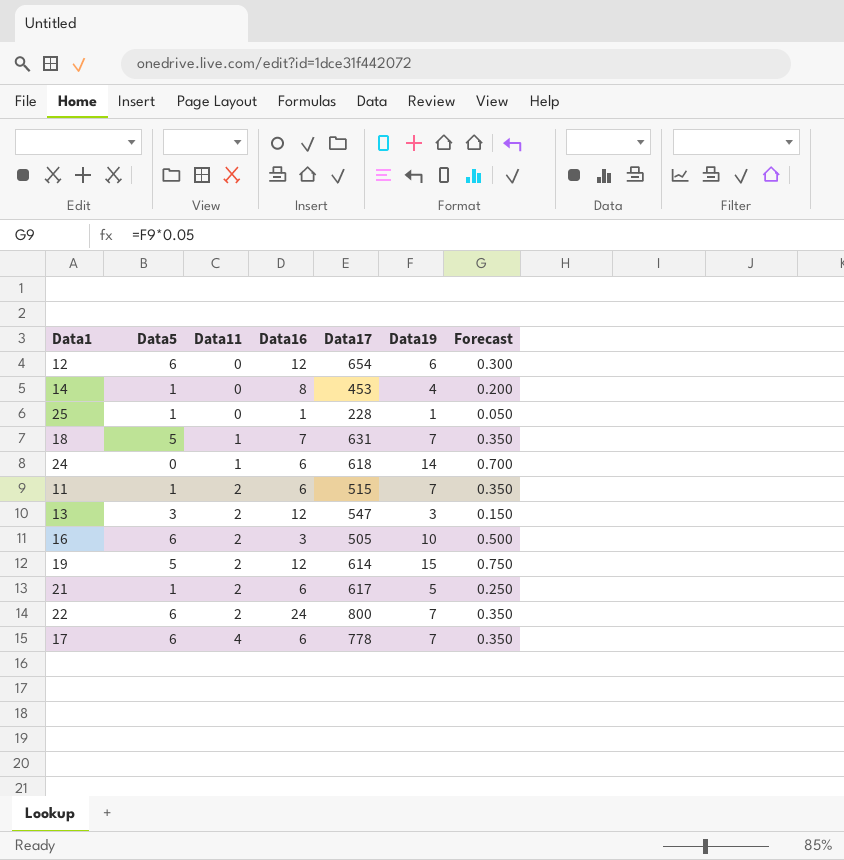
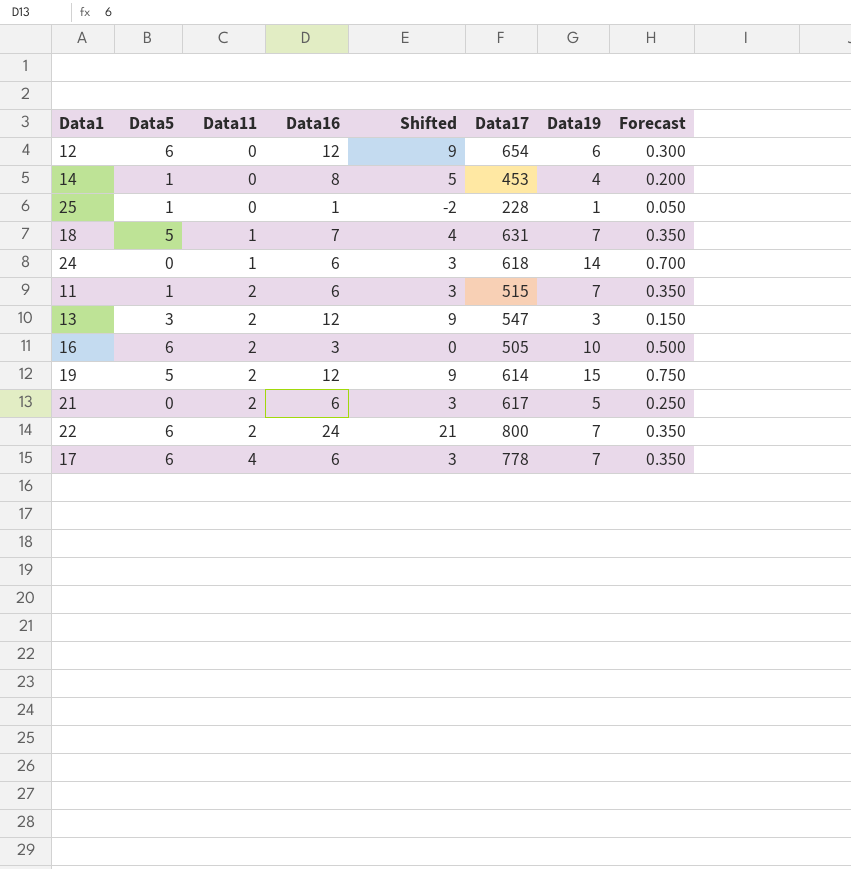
column Shifted | formula: none -> [Data16] - 3
21 | Data5: 1 -> 0

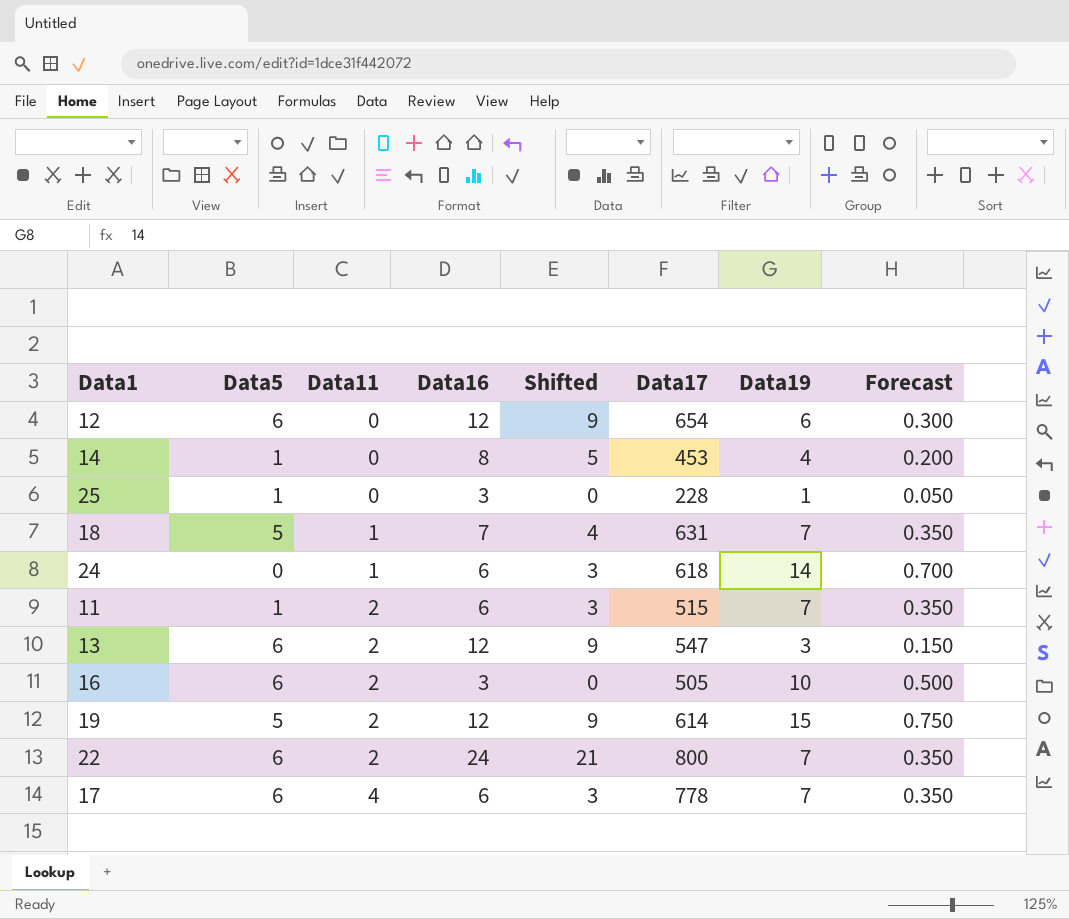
row 21: 0 | 2 | 6 | 3 | 617 | 5 | 0.250 -> none
25 | Data16: 1 -> 3
25 | Shifted: -2 -> 0
13 | Data5: 3 -> 6

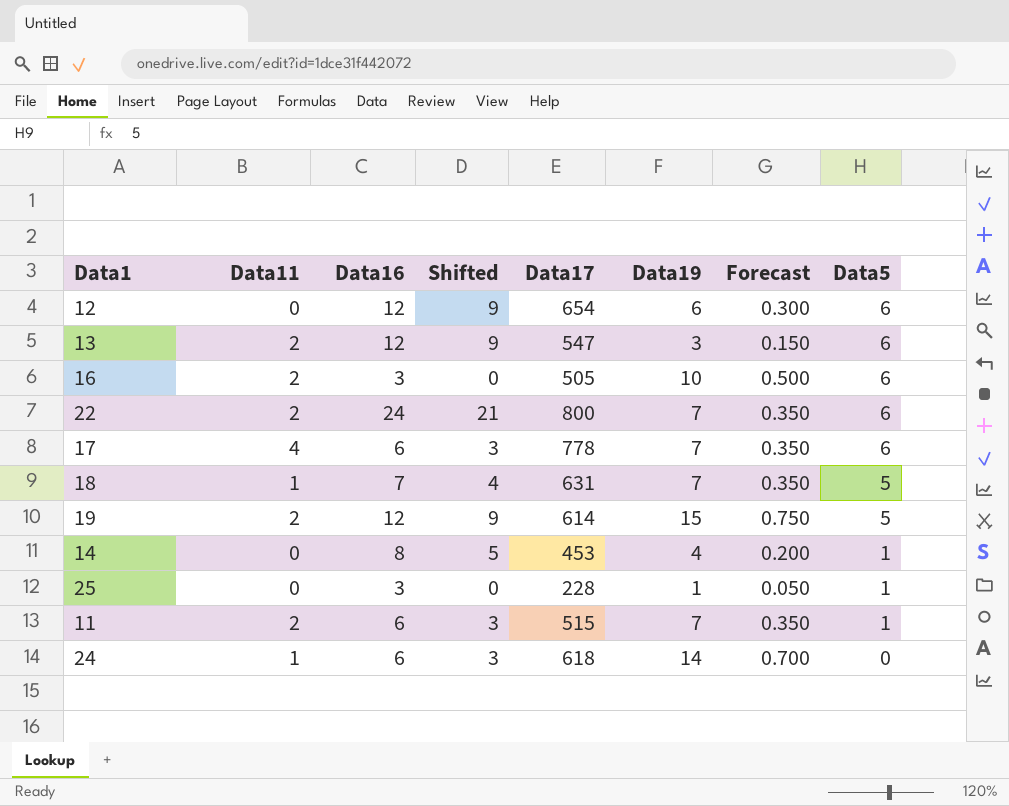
row order: Data11 ascending -> Data5 descending
column Data5 | position: 2 -> 8

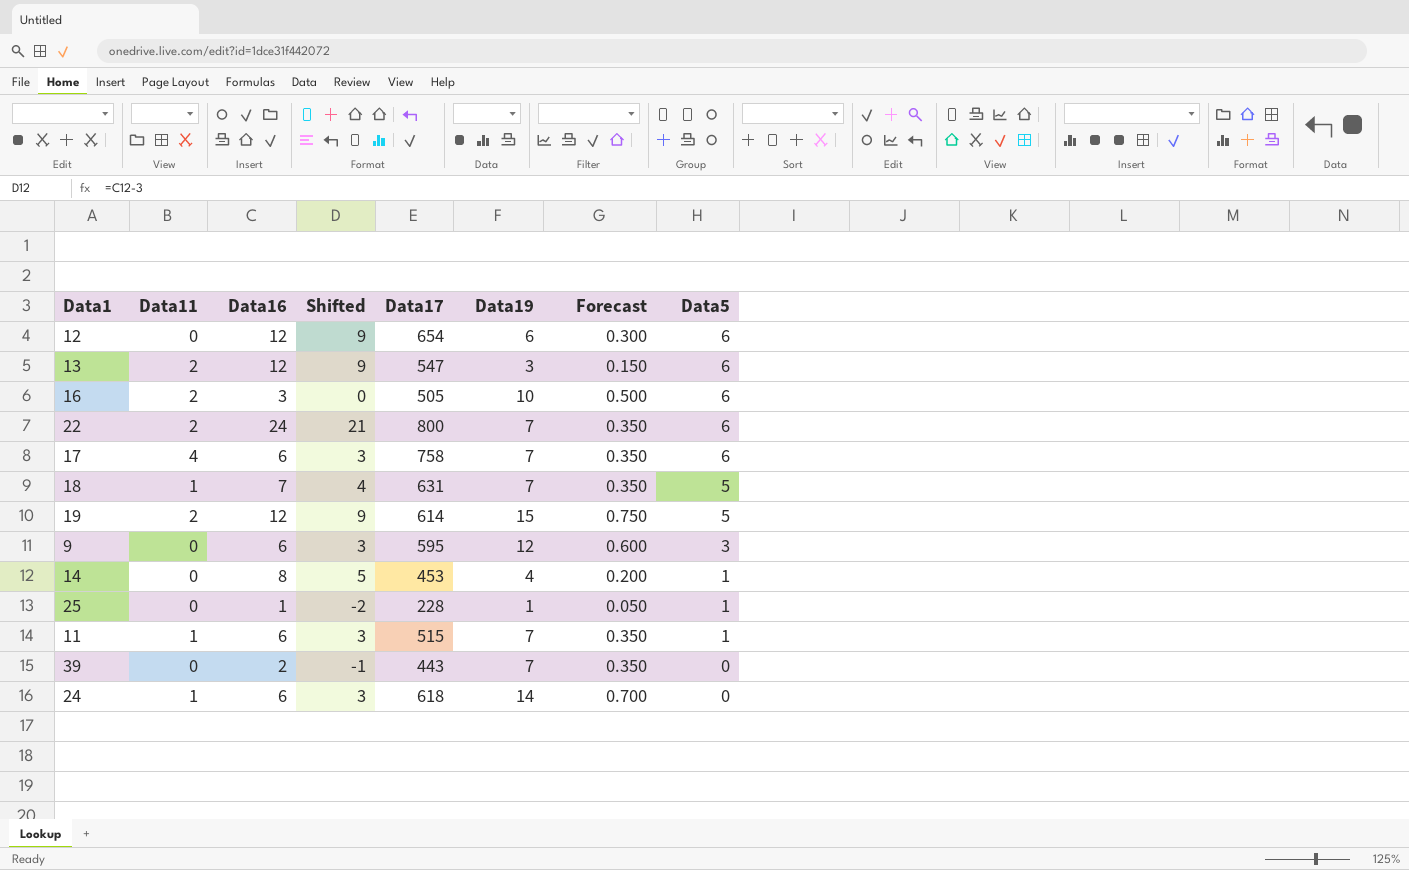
17 | Data17: 778 -> 758
row 9: none -> 0 | 6 | 3 | 595 | 12 | 0.600 | 3
25 | Data16: 3 -> 1
25 | Shifted: 0 -> -2
11 | Data11: 2 -> 1
row 39: none -> 0 | 2 | -1 | 443 | 7 | 0.350 | 0

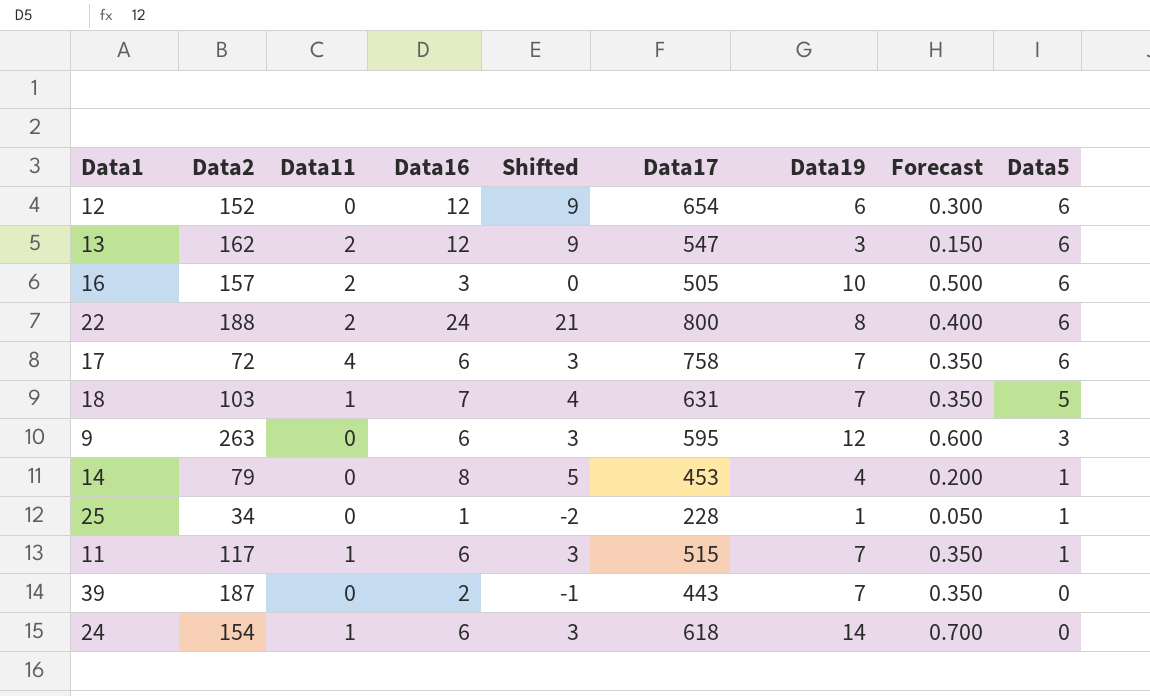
column Data2 | position: none -> 2
row 19: 2 | 12 | 9 | 614 | 15 | 0.750 | 5 -> none
22 | Data19: 7 -> 8
22 | Forecast: 0.350 -> 0.400

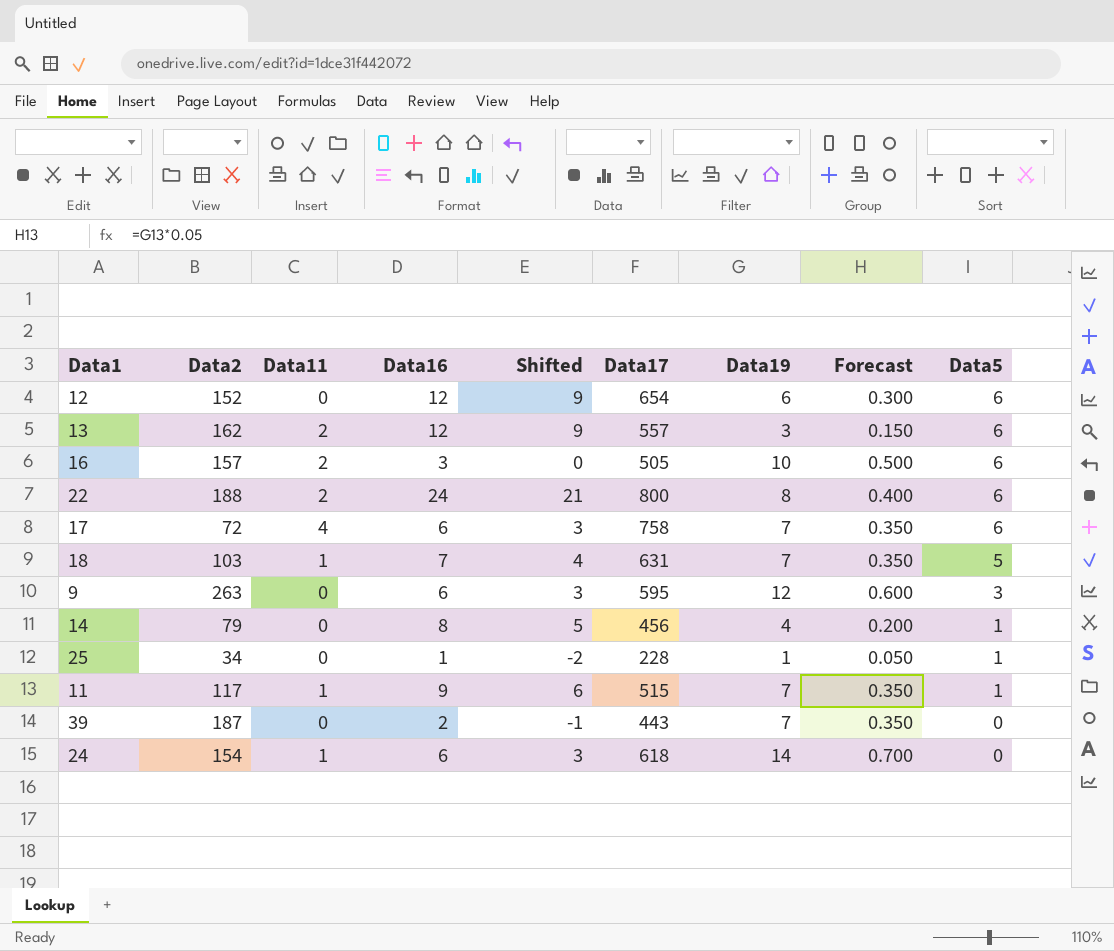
13 | Data17: 547 -> 557
14 | Data17: 453 -> 456
11 | Data16: 6 -> 9
11 | Shifted: 3 -> 6

